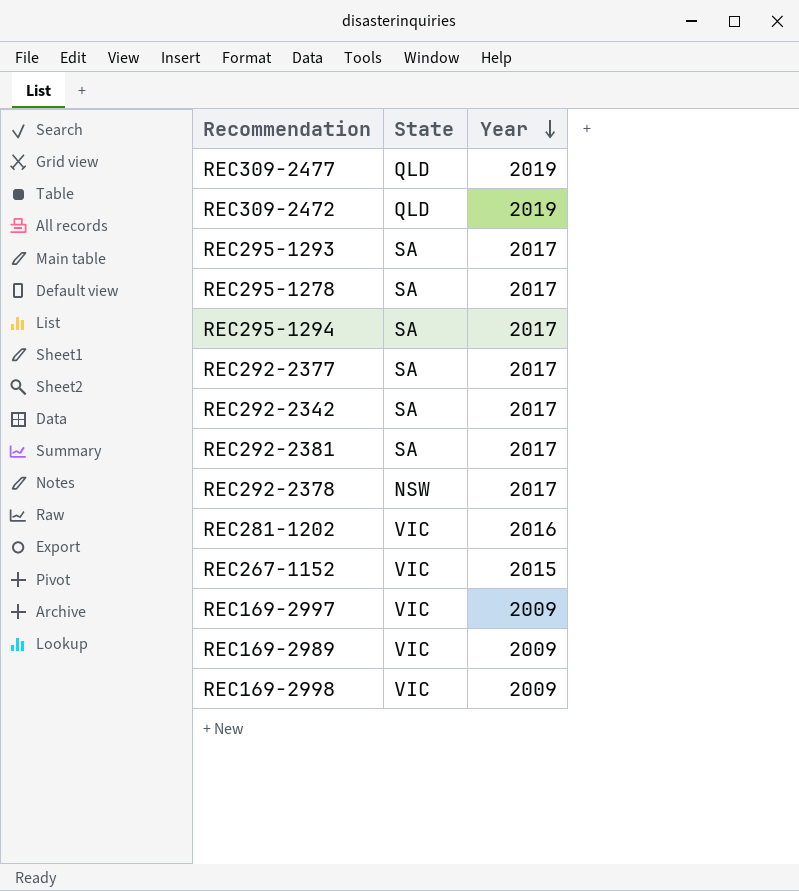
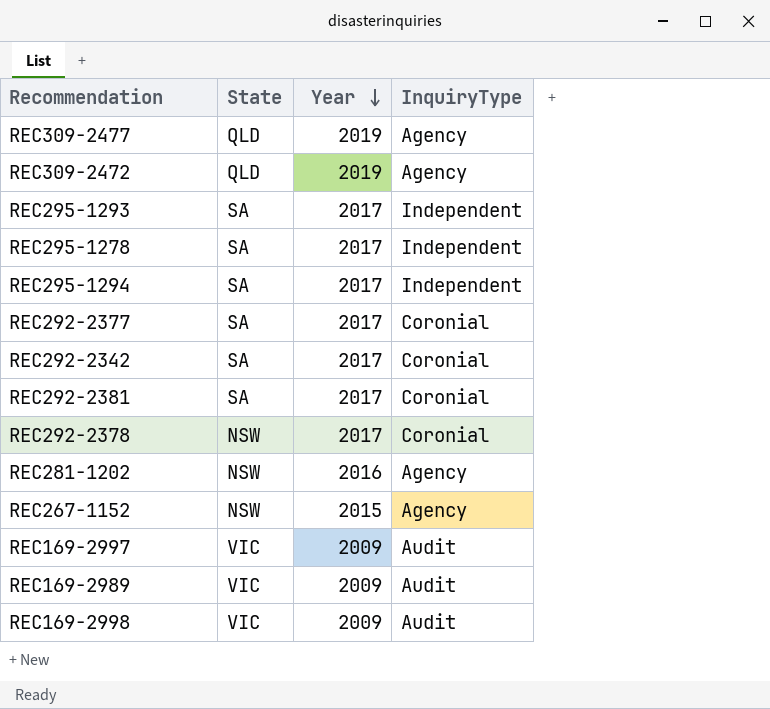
column InquiryType | position: none -> 4
REC281-1202 | State: VIC -> NSW
REC267-1152 | State: VIC -> NSW

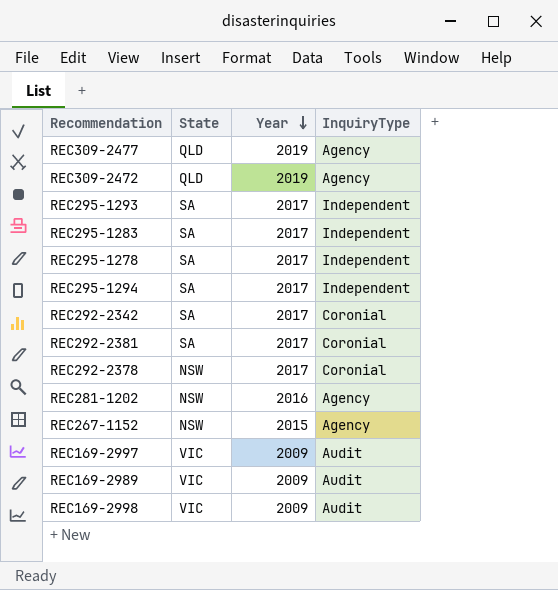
row REC292-2377: SA | 2017 | Coronial -> none
row REC295-1283: none -> SA | 2017 | Independent

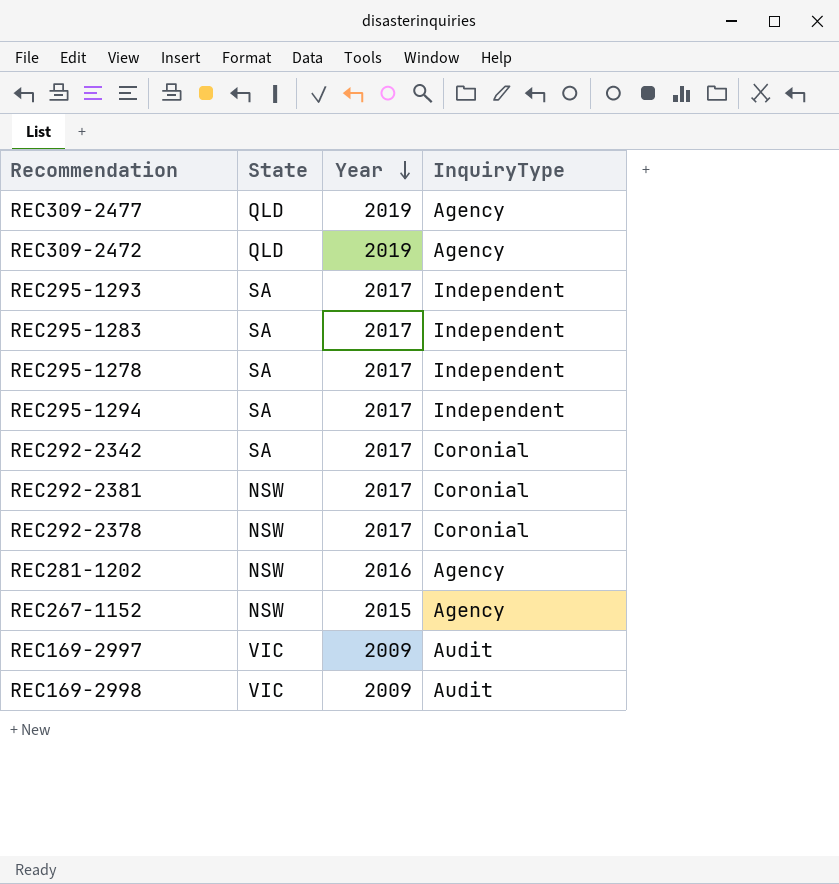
row REC169-2989: VIC | 2009 | Audit -> none
REC292-2381 | State: SA -> NSW

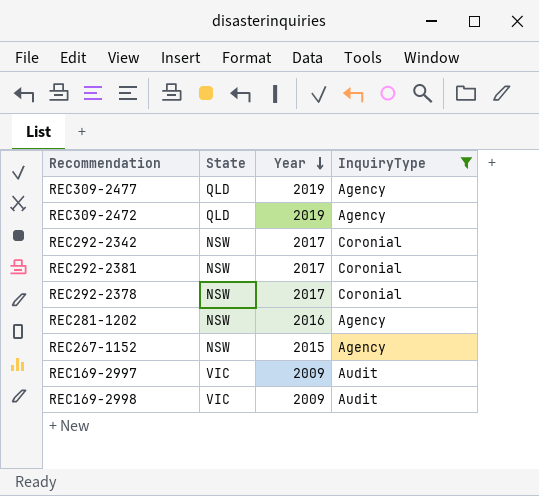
filter: none -> InquiryType != Independent
REC292-2342 | State: SA -> NSW

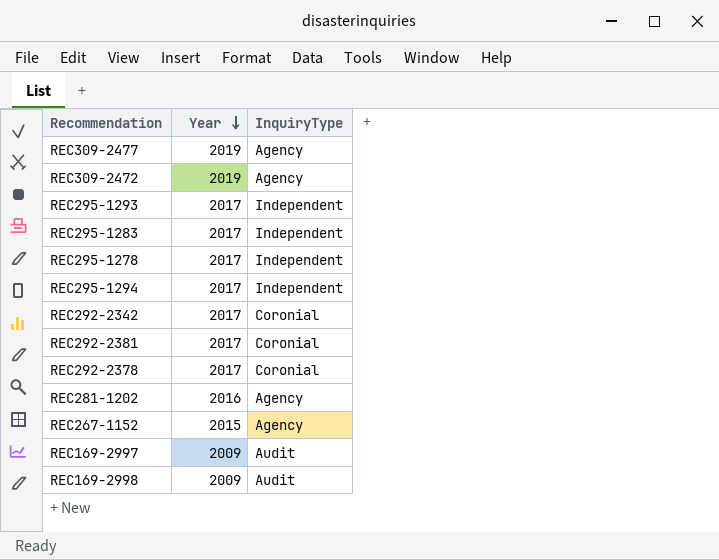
filter: InquiryType != Independent -> none
column State | position: 2 -> none

